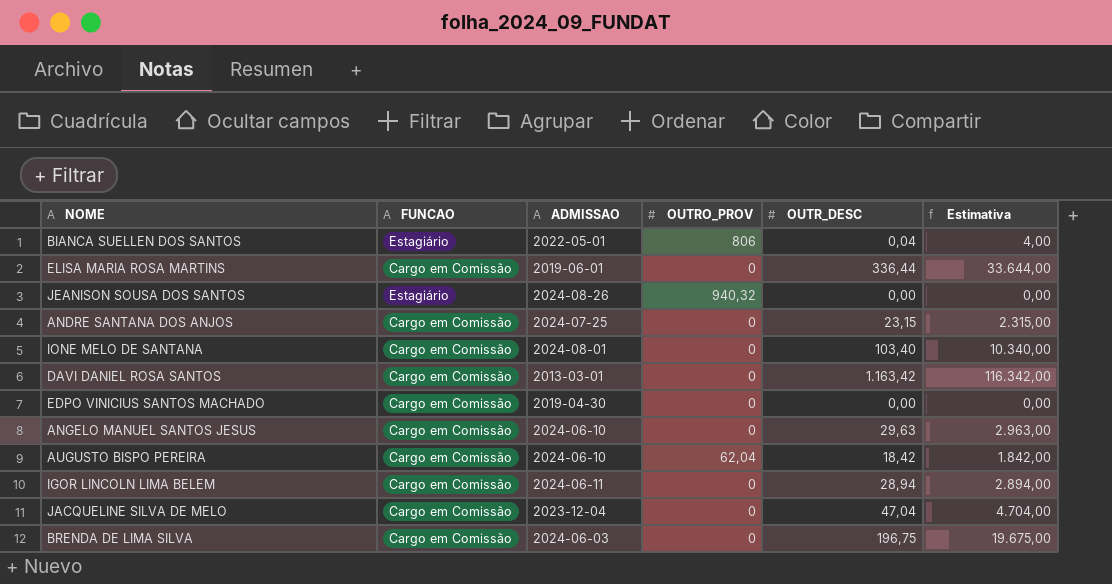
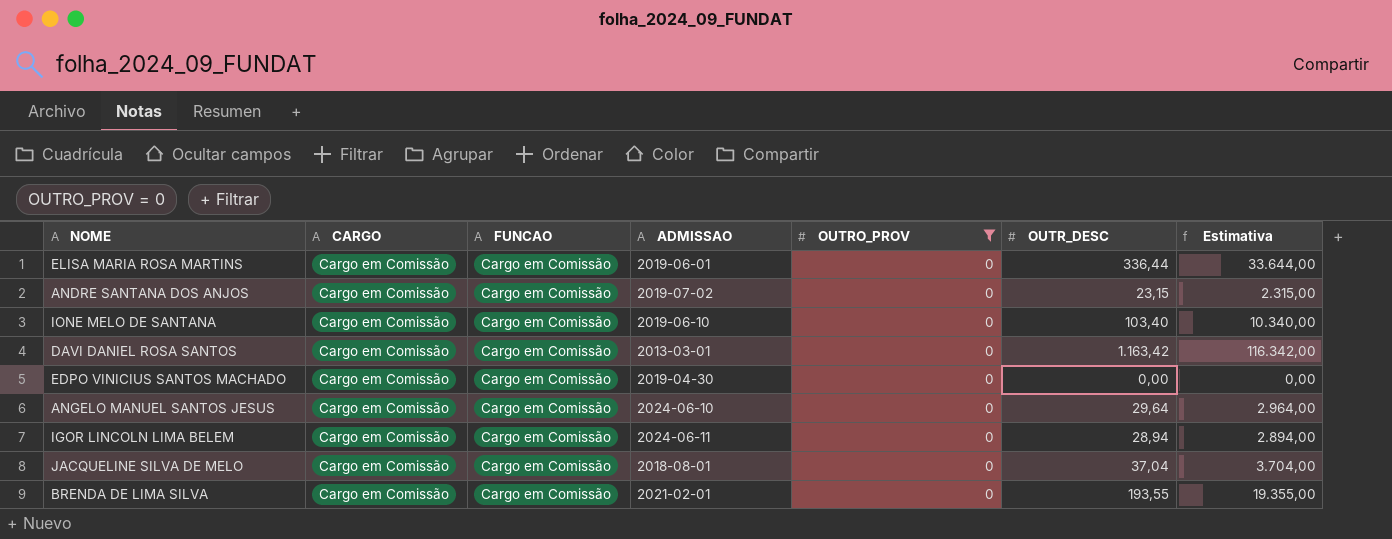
filter: none -> OUTRO_PROV = 0
column CARGO | position: none -> 2
ANDRE SANTANA DOS ANJOS | ADMISSAO: 2024-07-25 -> 2019-07-02
IONE MELO DE SANTANA | ADMISSAO: 2024-08-01 -> 2019-06-10
ANGELO MANUEL SANTOS JESUS | OUTR_DESC: 29,63 -> 29,64
ANGELO MANUEL SANTOS JESUS | Estimativa: 2.963,00 -> 2.964,00
JACQUELINE SILVA DE MELO | ADMISSAO: 2023-12-04 -> 2018-08-01
JACQUELINE SILVA DE MELO | OUTR_DESC: 47,04 -> 37,04
JACQUELINE SILVA DE MELO | Estimativa: 4.704,00 -> 3.704,00
BRENDA DE LIMA SILVA | ADMISSAO: 2024-06-03 -> 2021-02-01
BRENDA DE LIMA SILVA | OUTR_DESC: 196,75 -> 193,55
BRENDA DE LIMA SILVA | Estimativa: 19.675,00 -> 19.355,00

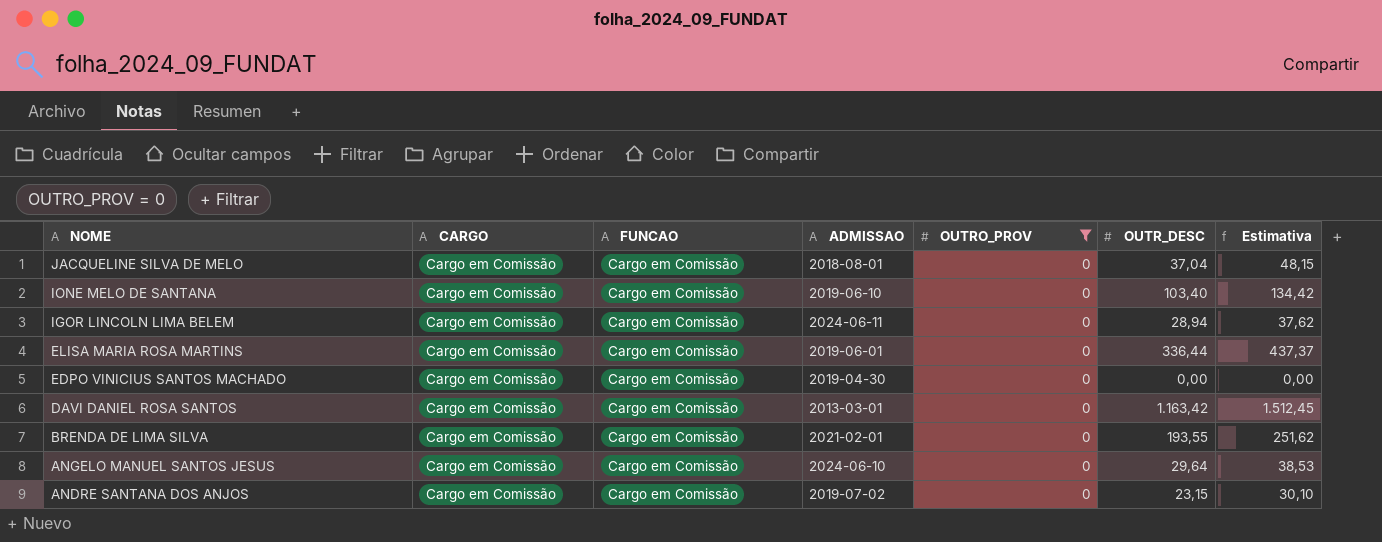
row order: none -> NOME descending
column Estimativa | formula: [OUTR_DESC] * 100 -> [OUTR_DESC] * 1,3

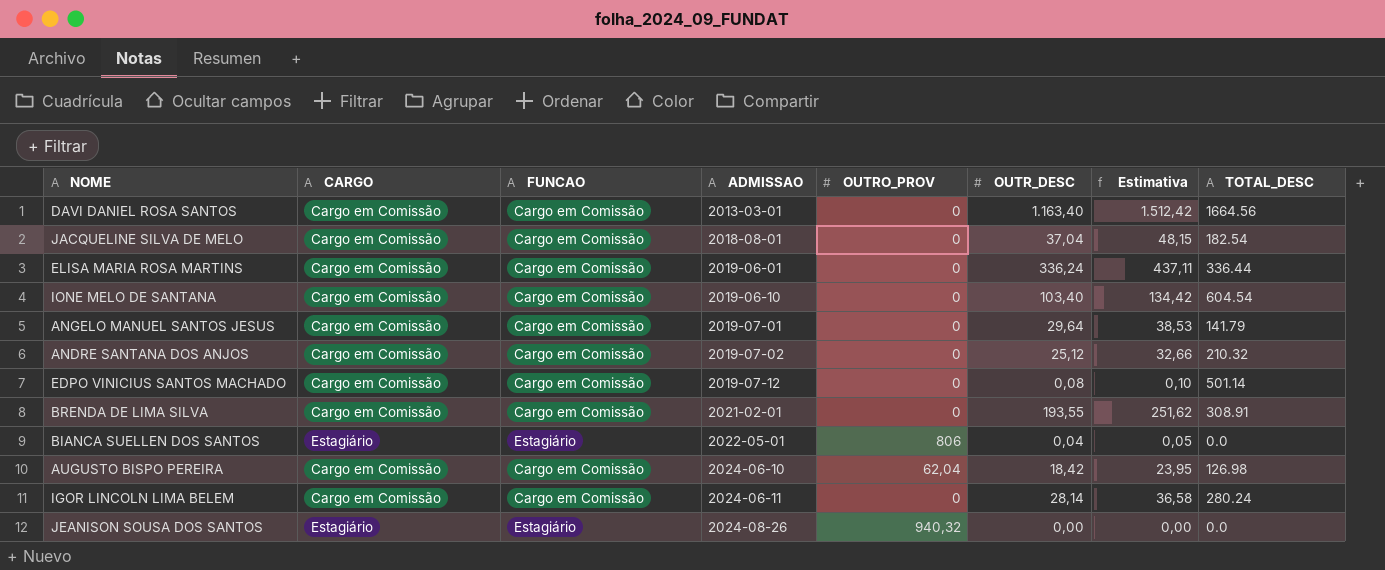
filter: OUTRO_PROV = 0 -> none
row order: NOME descending -> ADMISSAO ascending
column TOTAL_DESC | position: none -> 8
DAVI DANIEL ROSA SANTOS | OUTR_DESC: 1.163,42 -> 1.163,40
DAVI DANIEL ROSA SANTOS | Estimativa: 1.512,45 -> 1.512,42
ELISA MARIA ROSA MARTINS | OUTR_DESC: 336,44 -> 336,24
ELISA MARIA ROSA MARTINS | Estimativa: 437,37 -> 437,11
ANGELO MANUEL SANTOS JESUS | ADMISSAO: 2024-06-10 -> 2019-07-01
ANDRE SANTANA DOS ANJOS | OUTR_DESC: 23,15 -> 25,12
ANDRE SANTANA DOS ANJOS | Estimativa: 30,10 -> 32,66
EDPO VINICIUS SANTOS MACHADO | ADMISSAO: 2019-04-30 -> 2019-07-12
EDPO VINICIUS SANTOS MACHADO | OUTR_DESC: 0,00 -> 0,08
EDPO VINICIUS SANTOS MACHADO | Estimativa: 0,00 -> 0,10
IGOR LINCOLN LIMA BELEM | OUTR_DESC: 28,94 -> 28,14
IGOR LINCOLN LIMA BELEM | Estimativa: 37,62 -> 36,58

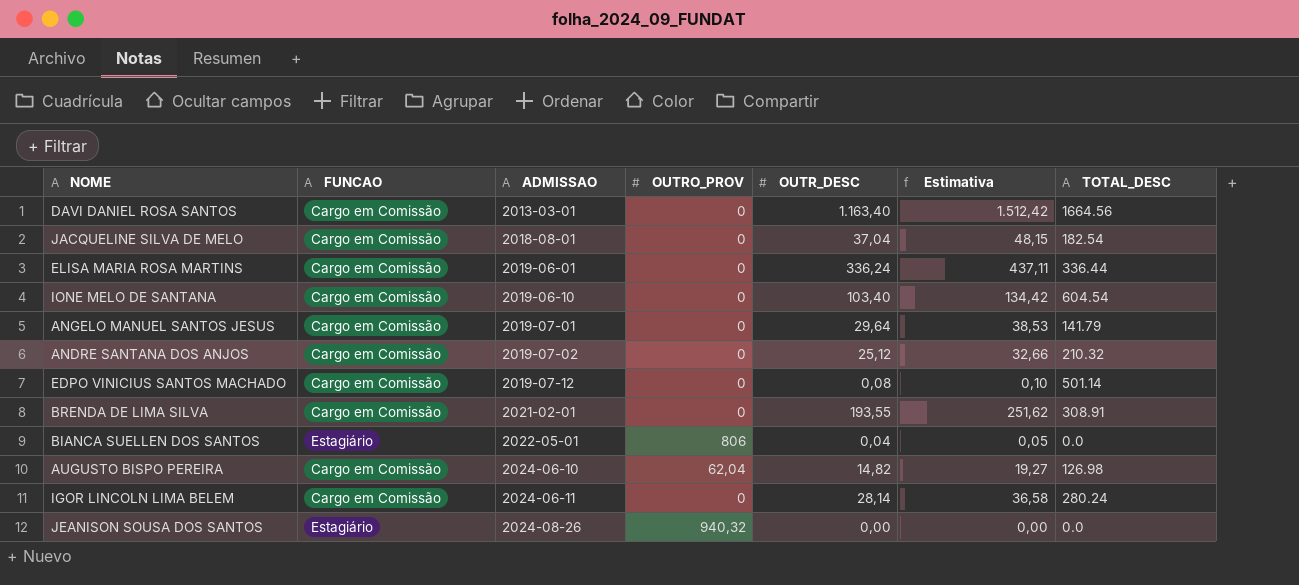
column CARGO | position: 2 -> none
AUGUSTO BISPO PEREIRA | OUTR_DESC: 18,42 -> 14,82
AUGUSTO BISPO PEREIRA | Estimativa: 23,95 -> 19,27

